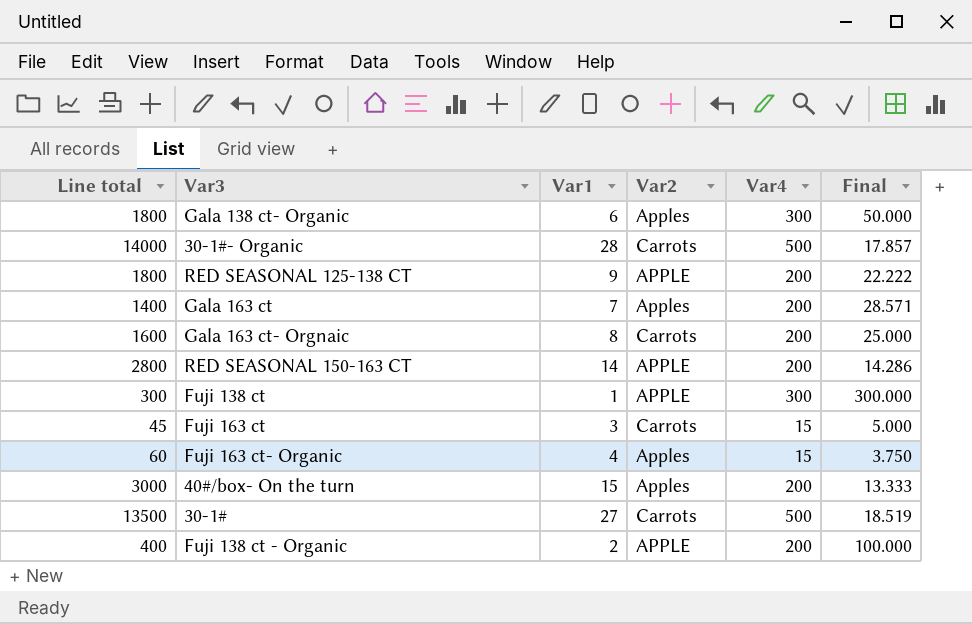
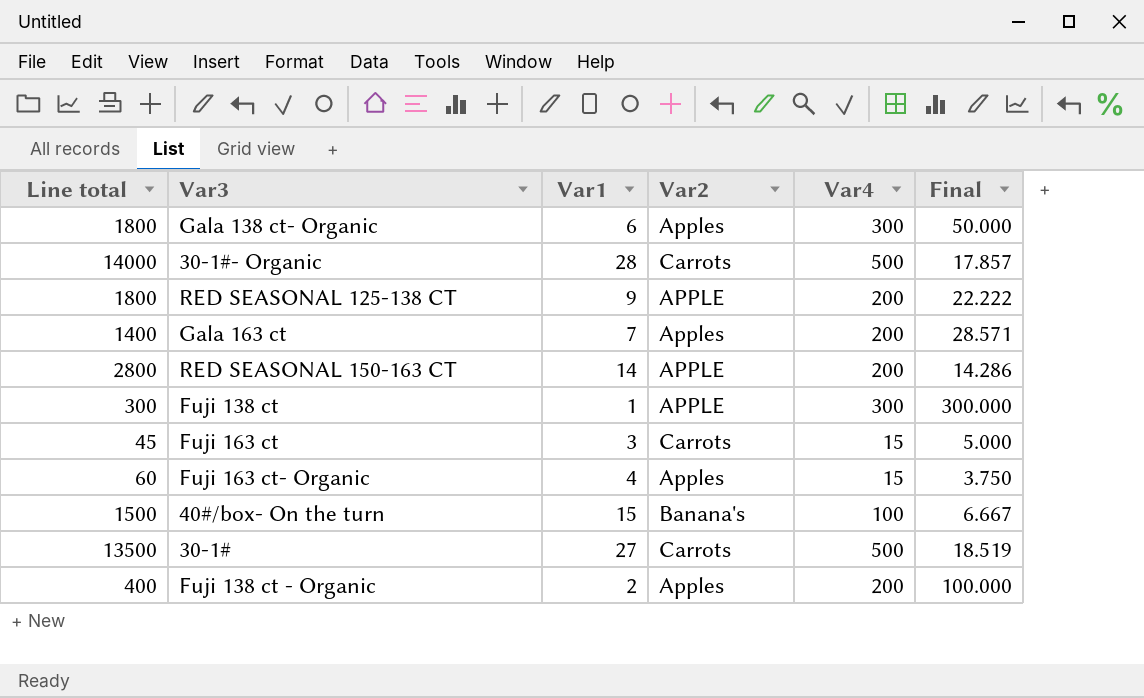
row Gala 163 ct- Orgnaic: 1600 | 8 | Carrots | 200 | 25.000 -> none
40#/box- On the turn | Line total: 3000 -> 1500
40#/box- On the turn | Var2: Apples -> Banana's
40#/box- On the turn | Var4: 200 -> 100
40#/box- On the turn | Final: 13.333 -> 6.667
Fuji 138 ct - Organic | Var2: APPLE -> Apples

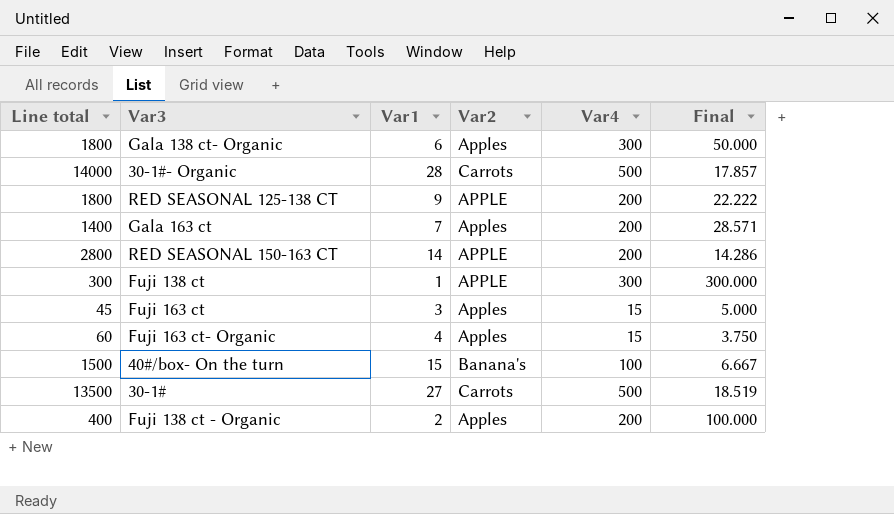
Fuji 163 ct | Var2: Carrots -> Apples

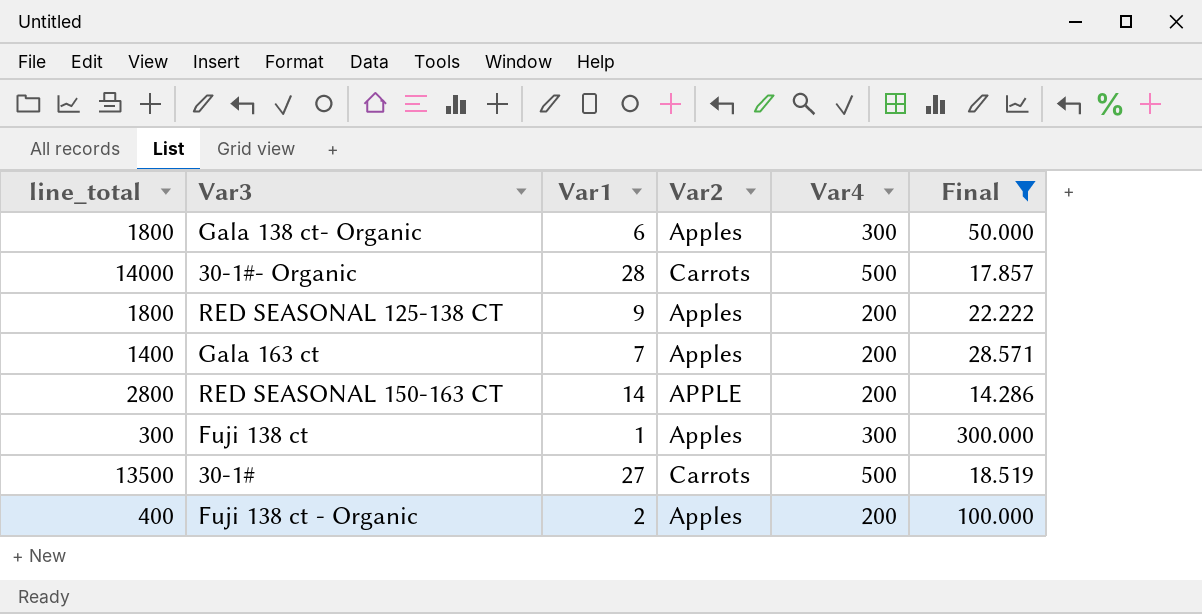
filter: none -> Final >= 14.286
column name: Line total -> line_total
RED SEASONAL 125-138 CT | Var2: APPLE -> Apples
Fuji 138 ct | Var2: APPLE -> Apples

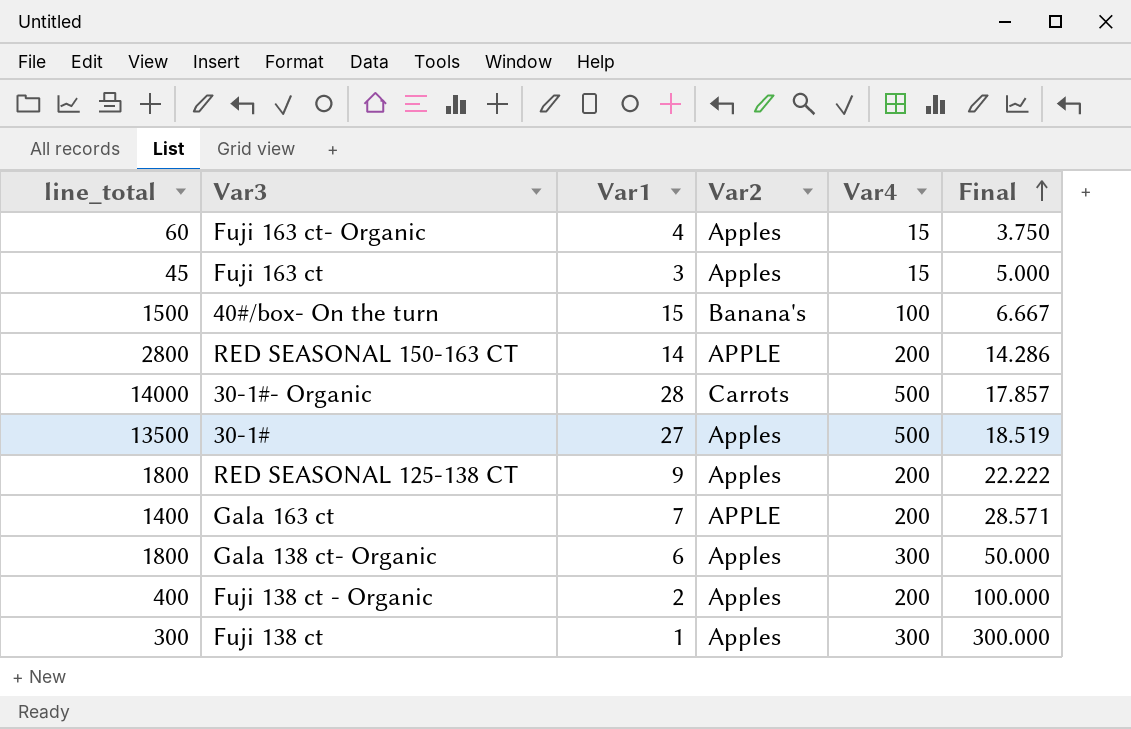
filter: Final >= 14.286 -> none
row order: none -> Final ascending
30-1# | Var2: Carrots -> Apples
Gala 163 ct | Var2: Apples -> APPLE

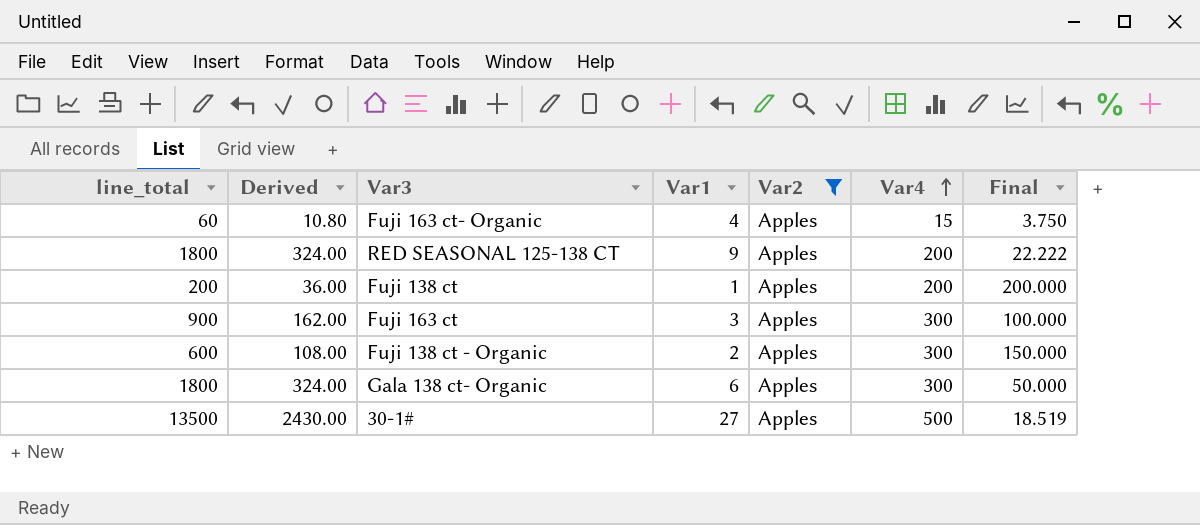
filter: none -> Var2 = Apples
row order: Final ascending -> Var4 ascending
column Derived | formula: none -> [line_total] * 0.18
Fuji 138 ct | line_total: 300 -> 200
Fuji 138 ct | Var4: 300 -> 200
Fuji 138 ct | Final: 300.000 -> 200.000
Fuji 163 ct | line_total: 45 -> 900
Fuji 163 ct | Var4: 15 -> 300
Fuji 163 ct | Final: 5.000 -> 100.000
Fuji 138 ct - Organic | line_total: 400 -> 600
Fuji 138 ct - Organic | Var4: 200 -> 300
Fuji 138 ct - Organic | Final: 100.000 -> 150.000

